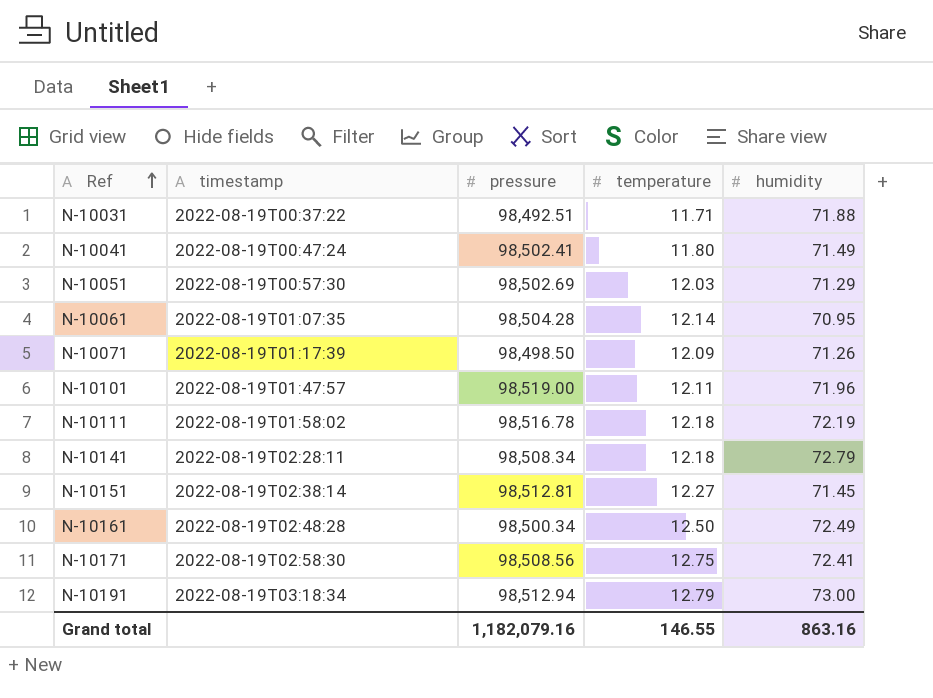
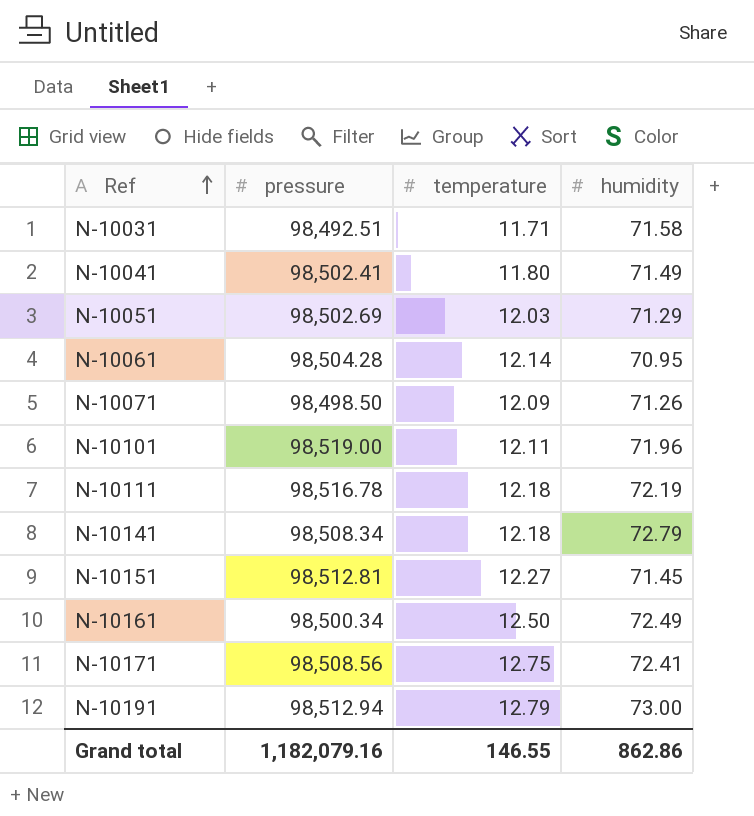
column timestamp | position: 2 -> none
N-10031 | humidity: 71.88 -> 71.58
Grand total | humidity: 863.16 -> 862.86

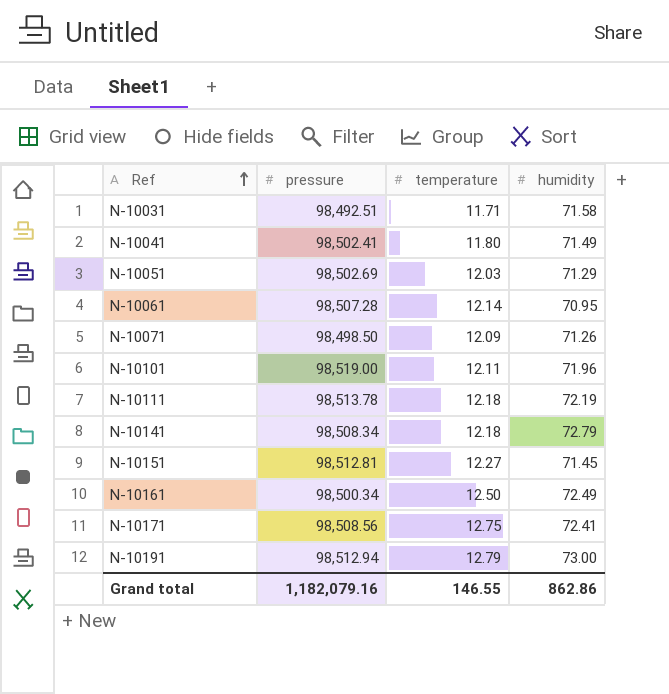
N-10061 | pressure: 98,504.28 -> 98,507.28
N-10111 | pressure: 98,516.78 -> 98,513.78

